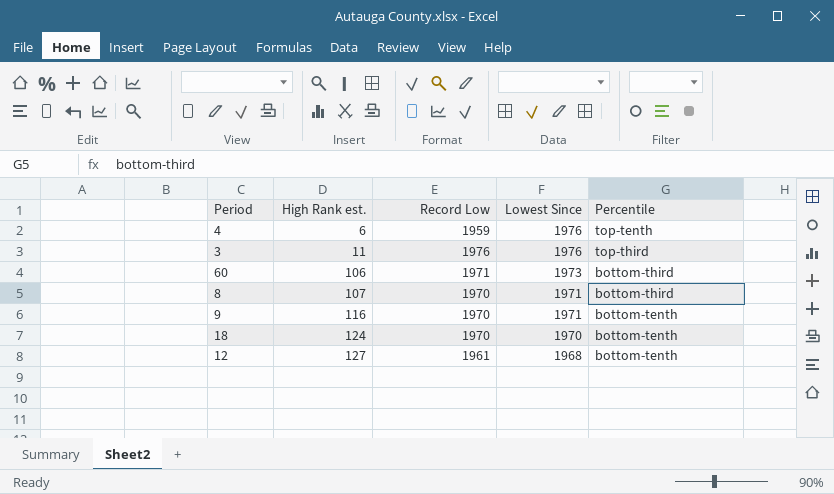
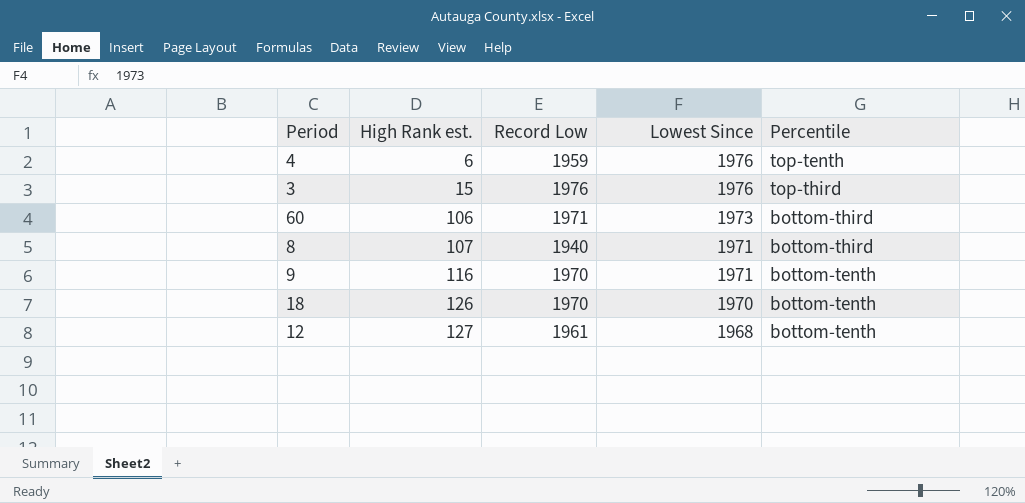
3 | High Rank est.: 11 -> 15
8 | Record Low: 1970 -> 1940
18 | High Rank est.: 124 -> 126

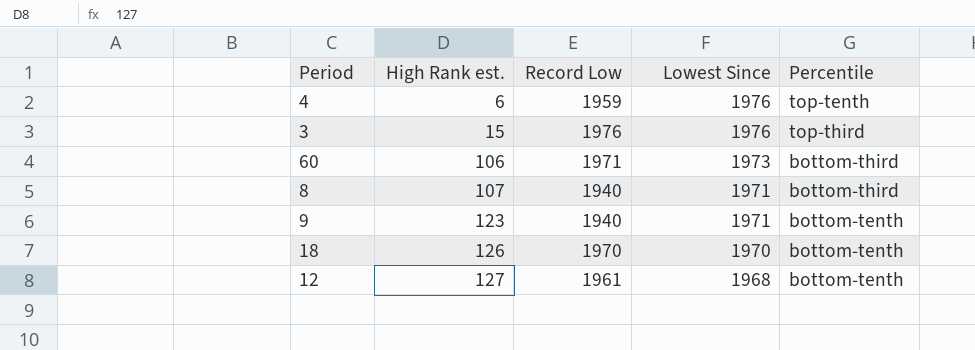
9 | High Rank est.: 116 -> 123
9 | Record Low: 1970 -> 1940

